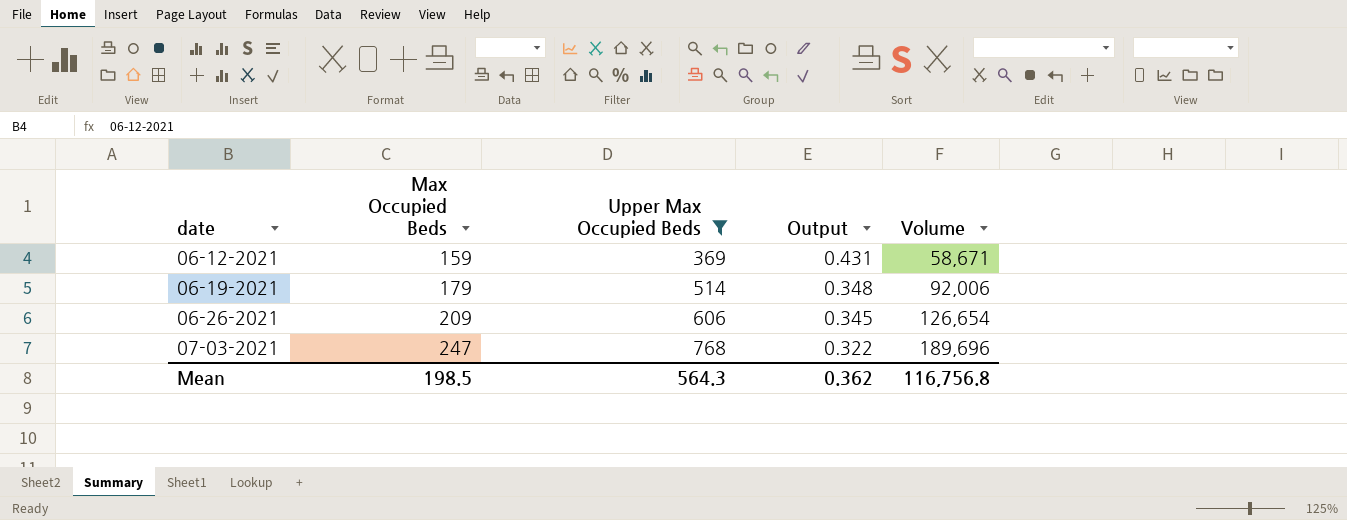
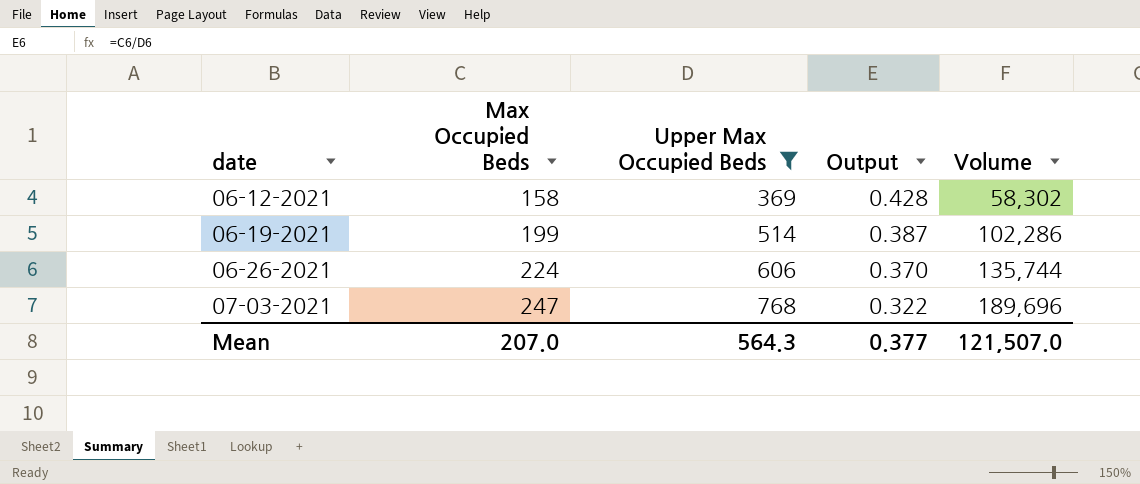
06-12-2021 | Max Occupied Beds: 159 -> 158
06-12-2021 | Output: 0.431 -> 0.428
06-12-2021 | Volume: 58,671 -> 58,302
06-19-2021 | Max Occupied Beds: 179 -> 199
06-19-2021 | Output: 0.348 -> 0.387
06-19-2021 | Volume: 92,006 -> 102,286
06-26-2021 | Max Occupied Beds: 209 -> 224
06-26-2021 | Output: 0.345 -> 0.370
06-26-2021 | Volume: 126,654 -> 135,744
Mean | Max Occupied Beds: 198.5 -> 207.0
Mean | Output: 0.362 -> 0.377
Mean | Volume: 116,756.8 -> 121,507.0

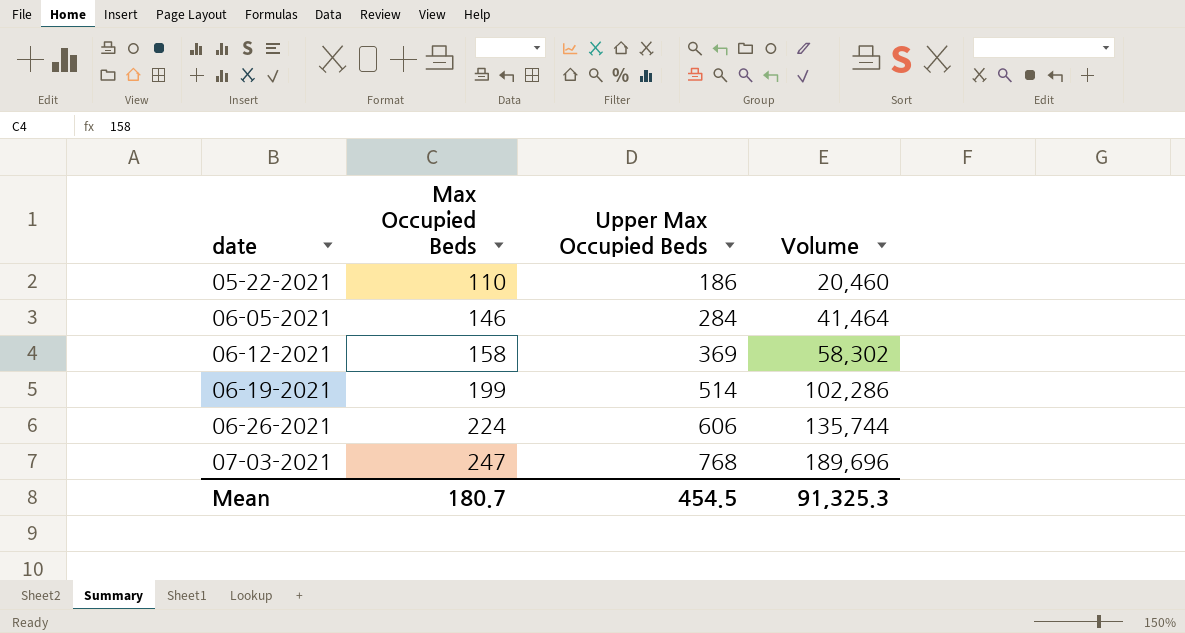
filter: Upper Max Occupied Beds >= 369 -> none
column Output | formula: [Max Occupied Beds] / [Upper Max Occupied Beds] -> none
Mean | Max Occupied Beds: 207.0 -> 180.7
Mean | Upper Max Occupied Beds: 564.3 -> 454.5
Mean | Volume: 121,507.0 -> 91,325.3

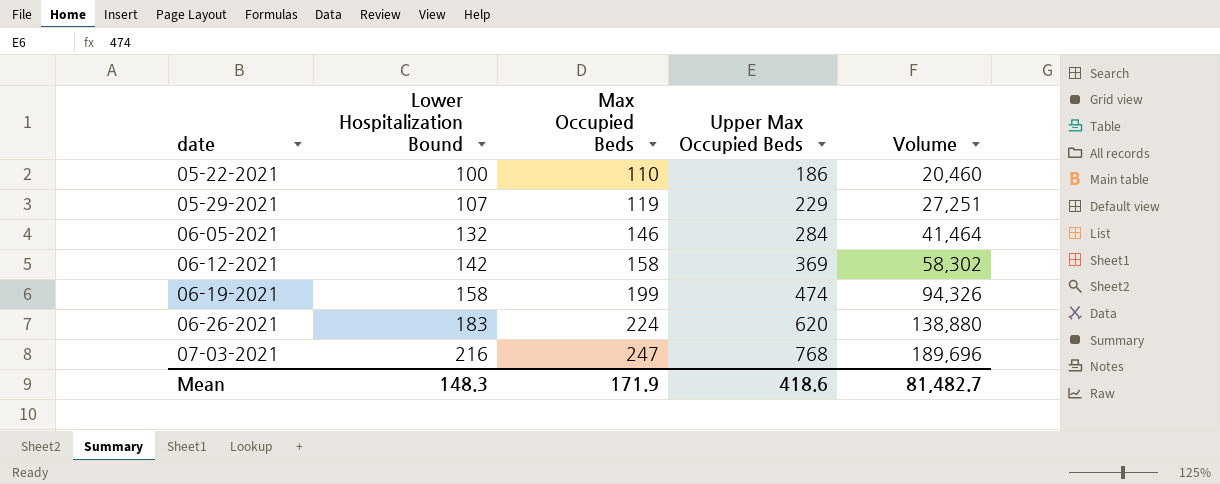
column Lower Hospitalization Bound | position: none -> 2
row 05-29-2021: none -> 107 | 119 | 229 | 27,251
06-19-2021 | Upper Max Occupied Beds: 514 -> 474
06-19-2021 | Volume: 102,286 -> 94,326
06-26-2021 | Upper Max Occupied Beds: 606 -> 620
06-26-2021 | Volume: 135,744 -> 138,880
Mean | Max Occupied Beds: 180.7 -> 171.9
Mean | Upper Max Occupied Beds: 454.5 -> 418.6
Mean | Volume: 91,325.3 -> 81,482.7

